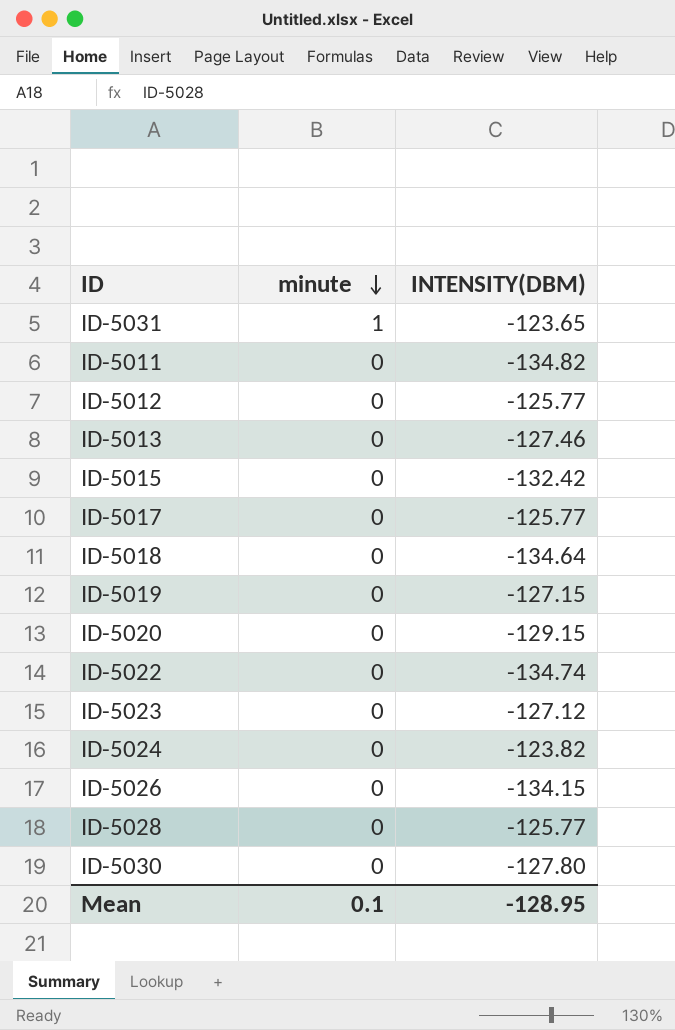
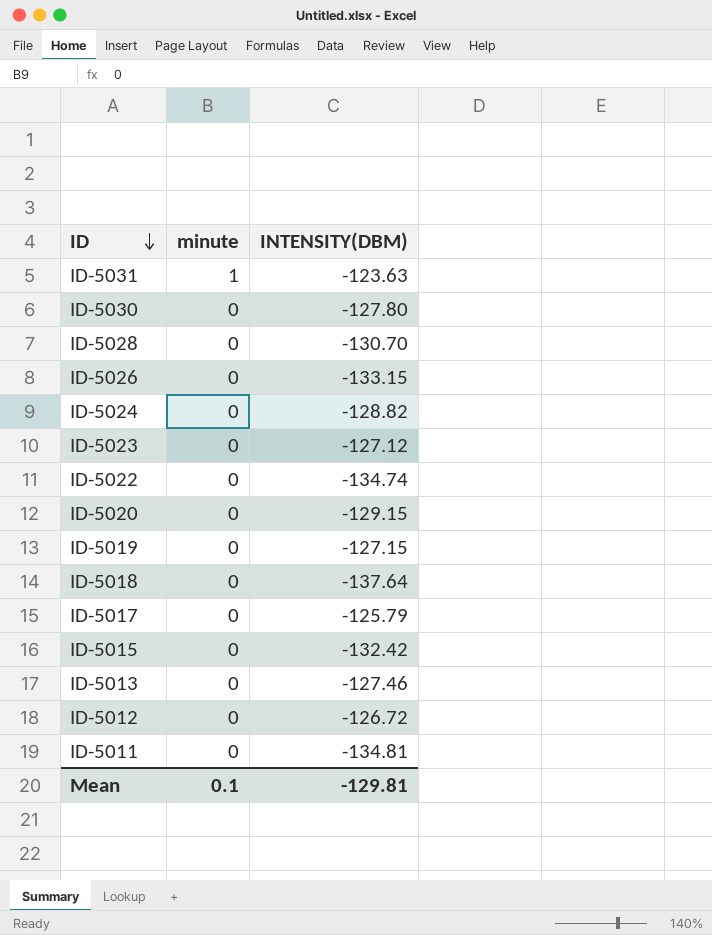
row order: minute descending -> ID descending
ID-5031 | INTENSITY(DBM): -123.65 -> -123.63
ID-5028 | INTENSITY(DBM): -125.77 -> -130.70
ID-5026 | INTENSITY(DBM): -134.15 -> -133.15
ID-5024 | INTENSITY(DBM): -123.82 -> -128.82
ID-5018 | INTENSITY(DBM): -134.64 -> -137.64
ID-5017 | INTENSITY(DBM): -125.77 -> -125.79
ID-5012 | INTENSITY(DBM): -125.77 -> -126.72
ID-5011 | INTENSITY(DBM): -134.82 -> -134.81
Mean | INTENSITY(DBM): -128.95 -> -129.81

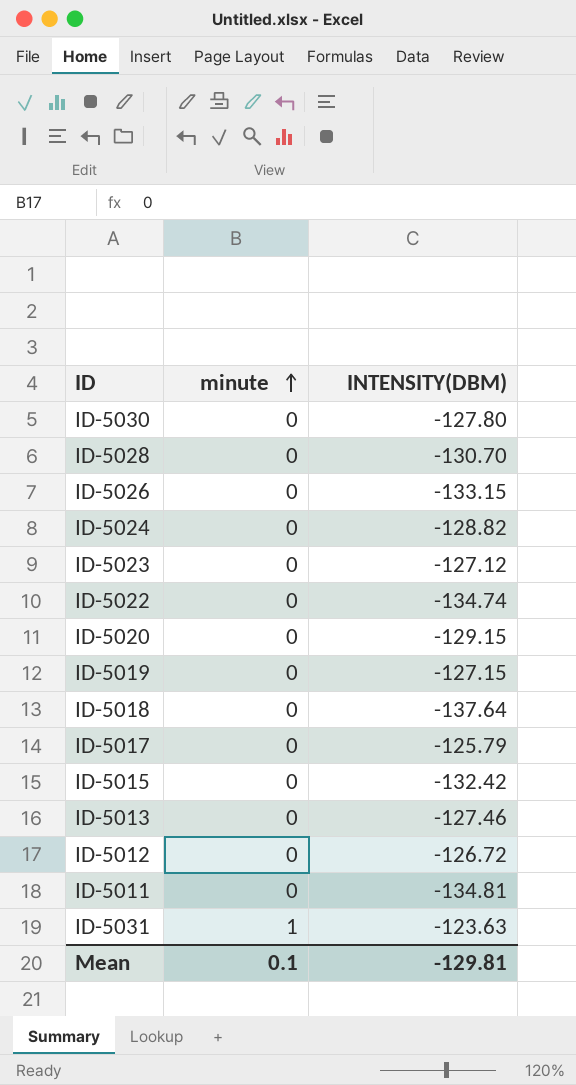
row order: ID descending -> minute ascending

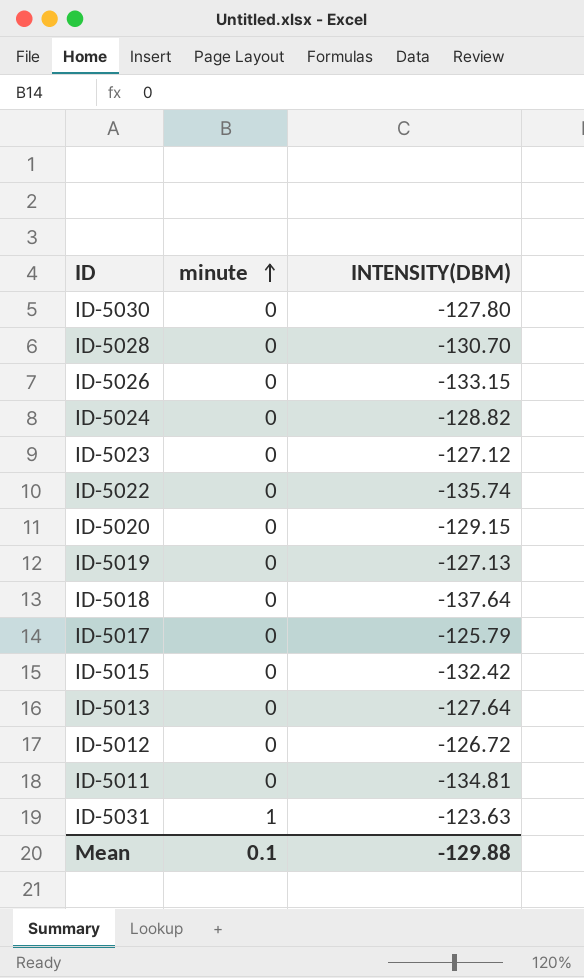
ID-5022 | INTENSITY(DBM): -134.74 -> -135.74
ID-5019 | INTENSITY(DBM): -127.15 -> -127.13
ID-5013 | INTENSITY(DBM): -127.46 -> -127.64
Mean | INTENSITY(DBM): -129.81 -> -129.88

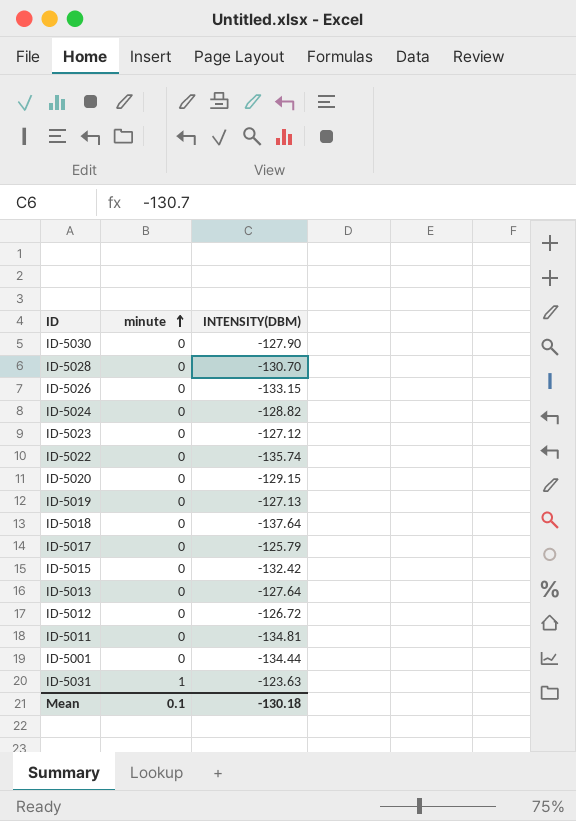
ID-5030 | INTENSITY(DBM): -127.80 -> -127.90
row ID-5001: none -> 0 | -134.44
Mean | INTENSITY(DBM): -129.88 -> -130.18

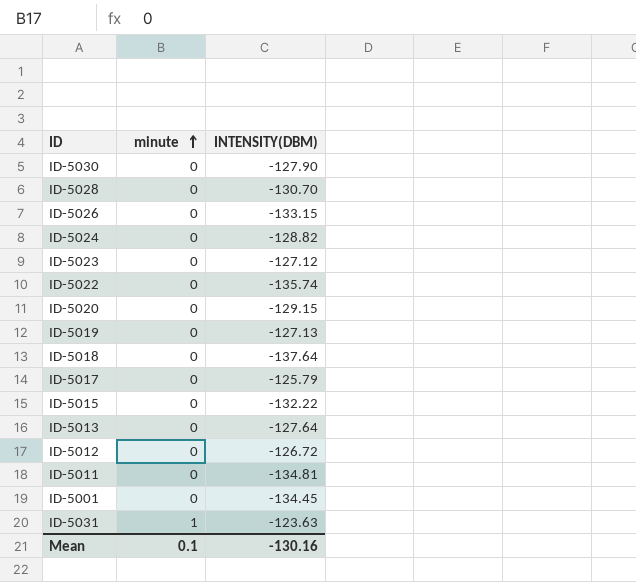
ID-5015 | INTENSITY(DBM): -132.42 -> -132.22
ID-5001 | INTENSITY(DBM): -134.44 -> -134.45
Mean | INTENSITY(DBM): -130.18 -> -130.16

